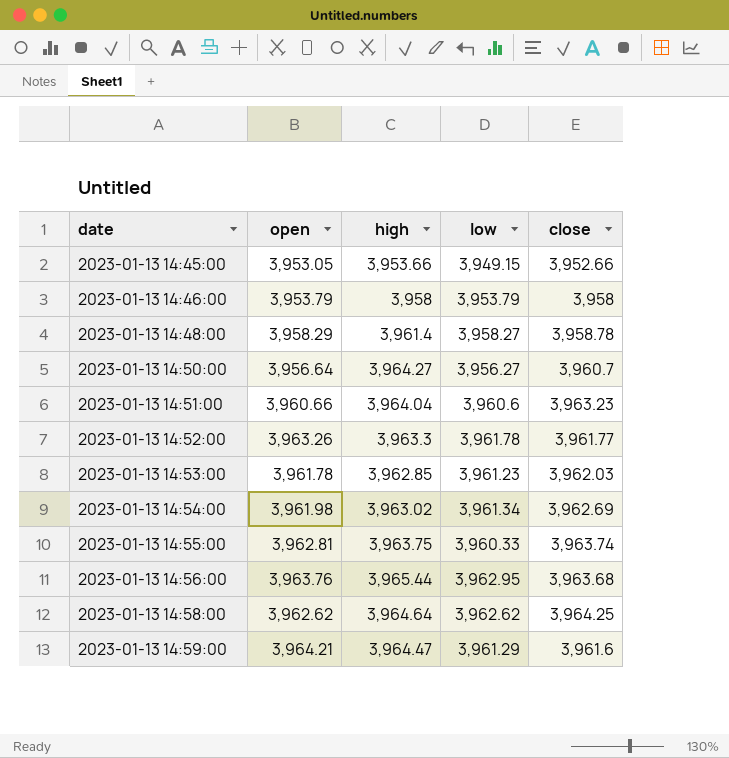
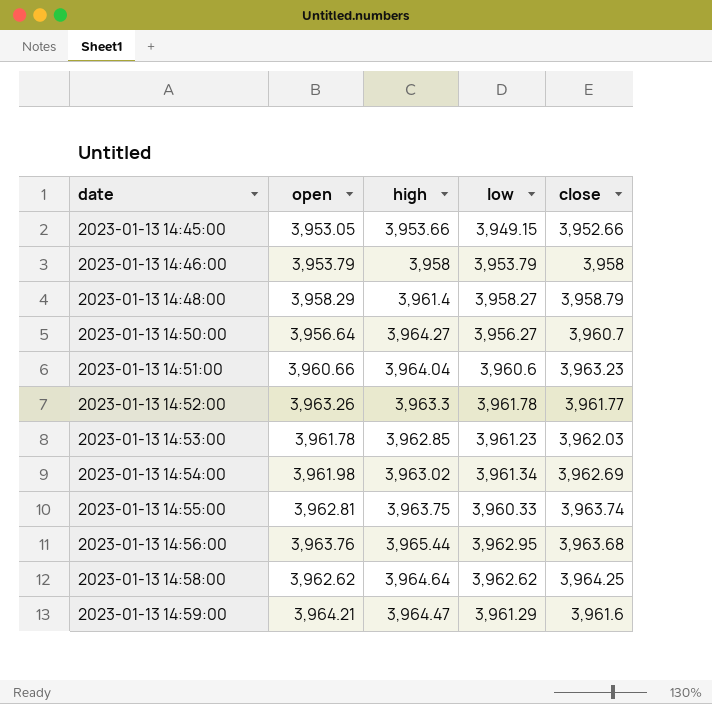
2023-01-13 14:48:00 | close: 3,958.78 -> 3,958.79

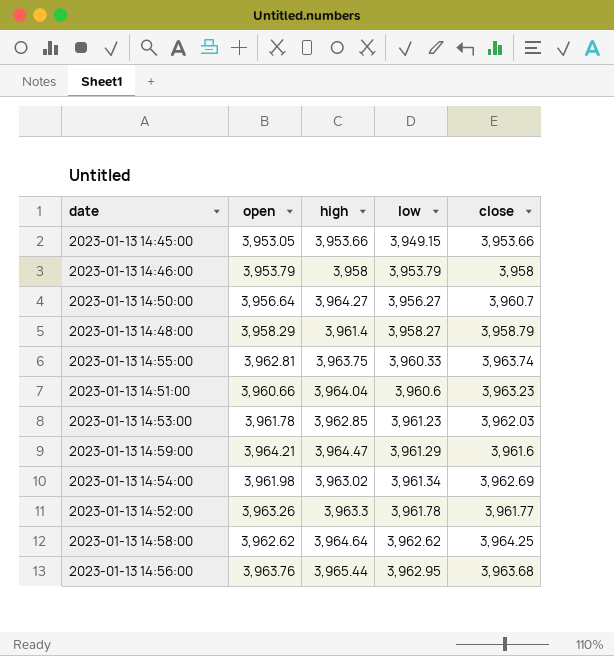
row order: date ascending -> low ascending
2023-01-13 14:45:00 | close: 3,952.66 -> 3,953.66

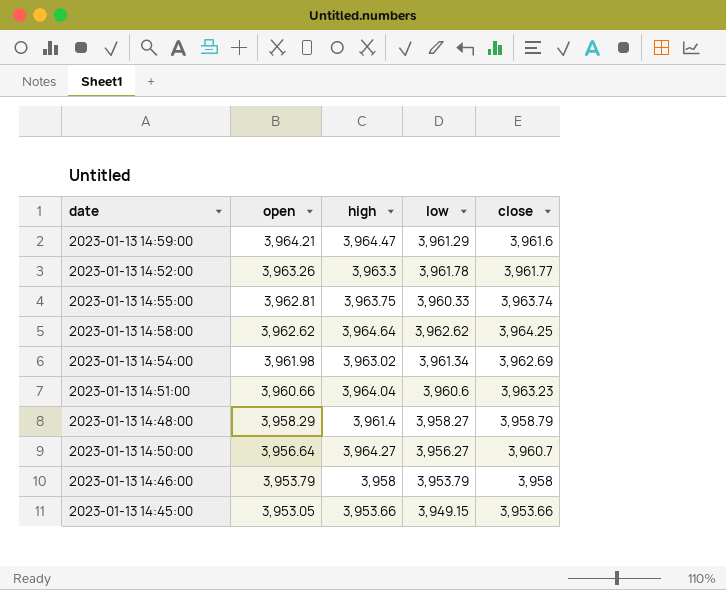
row order: low ascending -> open descending
row 2023-01-13 14:53:00: 3,961.78 | 3,962.85 | 3,961.23 | 3,962.03 -> none
row 2023-01-13 14:56:00: 3,963.76 | 3,965.44 | 3,962.95 | 3,963.68 -> none

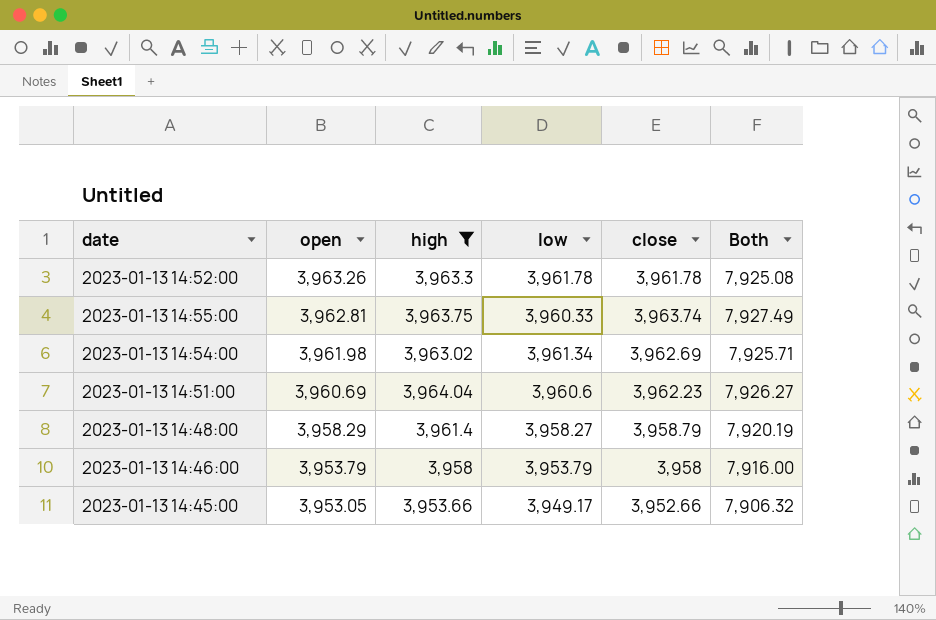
filter: none -> high <= 3,964.04
column Both | formula: none -> [high] + [close]
2023-01-13 14:52:00 | close: 3,961.77 -> 3,961.78
2023-01-13 14:51:00 | open: 3,960.66 -> 3,960.69
2023-01-13 14:51:00 | close: 3,963.23 -> 3,962.23
2023-01-13 14:45:00 | low: 3,949.15 -> 3,949.17
2023-01-13 14:45:00 | close: 3,953.66 -> 3,952.66

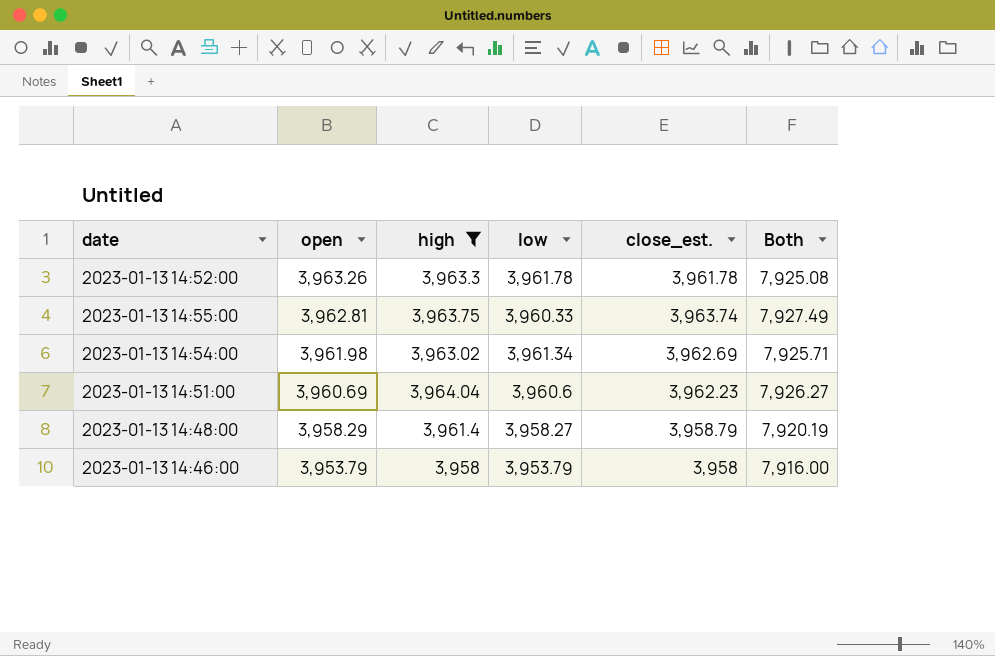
column name: close -> close_est.
row 2023-01-13 14:45:00: 3,953.05 | 3,953.66 | 3,949.17 | 3,952.66 | 7,906.32 -> none

